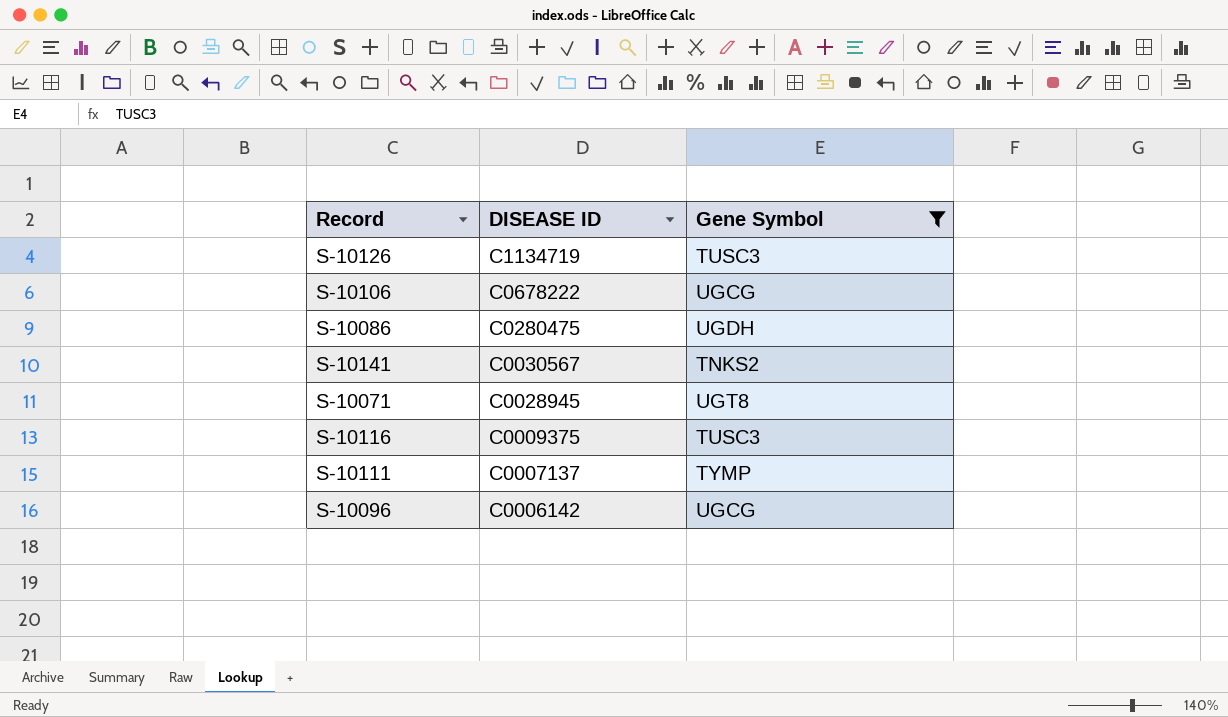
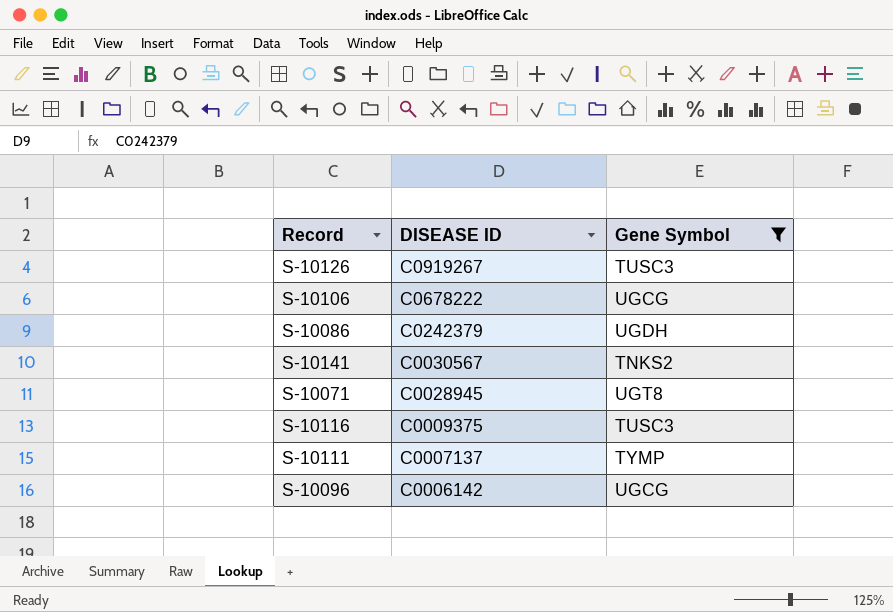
S-10126 | DISEASE ID: C1134719 -> C0919267
S-10086 | DISEASE ID: C0280475 -> C0242379

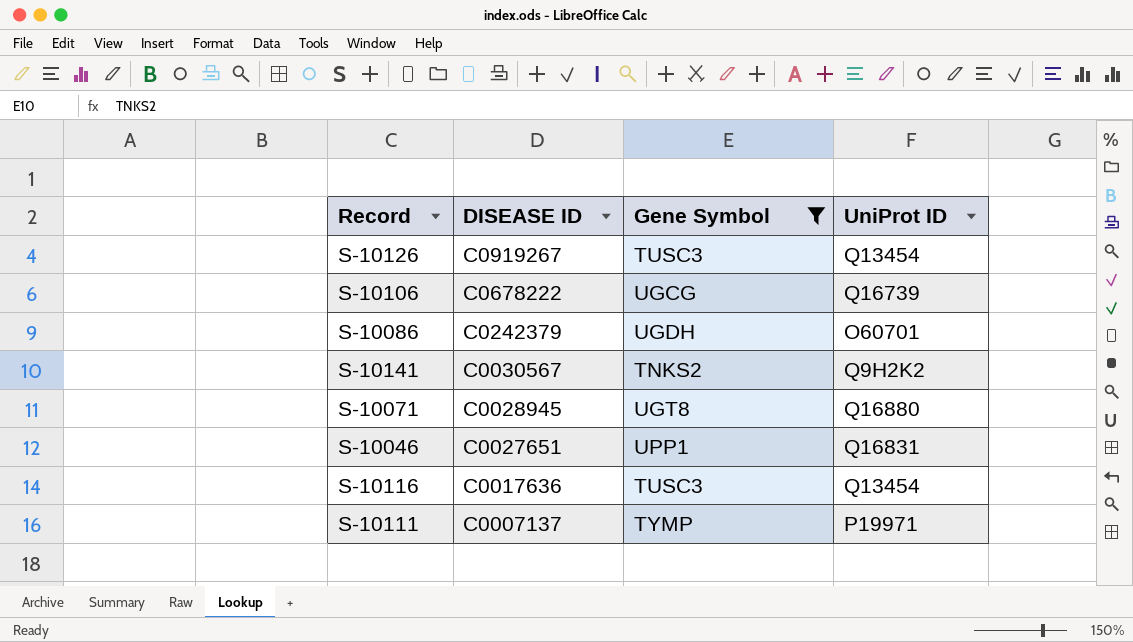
column UniProt ID | position: none -> 4
row S-10096: C0006142 | UGCG -> none
row S-10046: none -> C0027651 | UPP1 | Q16831
S-10116 | DISEASE ID: C0009375 -> C0017636

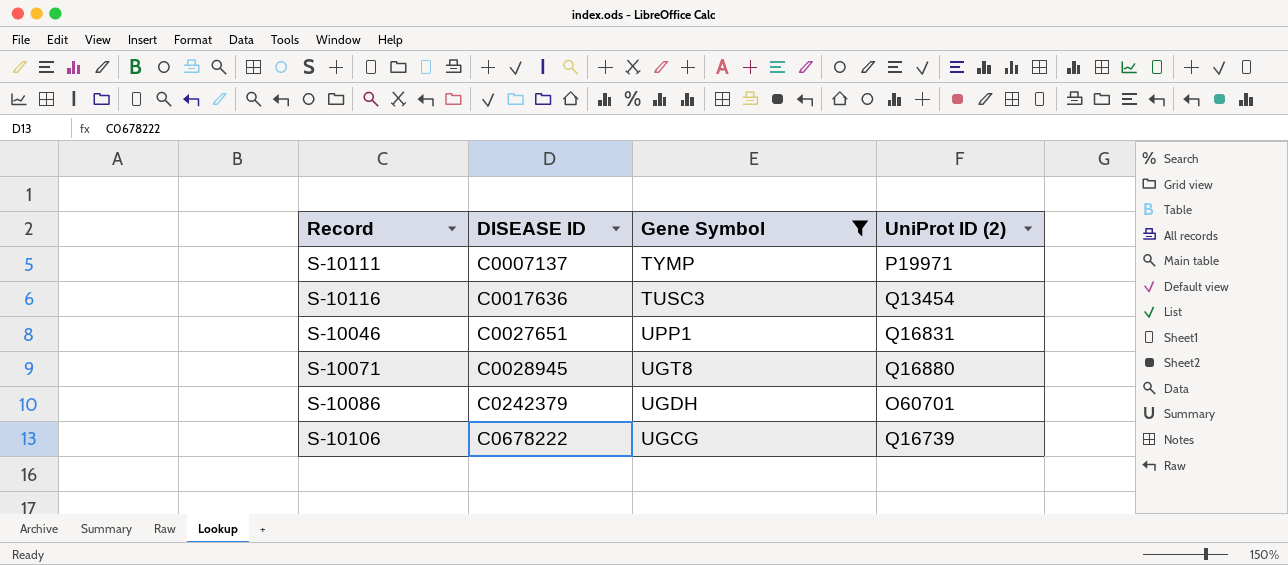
row order: DISEASE ID descending -> DISEASE ID ascending
column name: UniProt ID -> UniProt ID (2)
row S-10126: C0919267 | TUSC3 | Q13454 -> none
row S-10141: C0030567 | TNKS2 | Q9H2K2 -> none

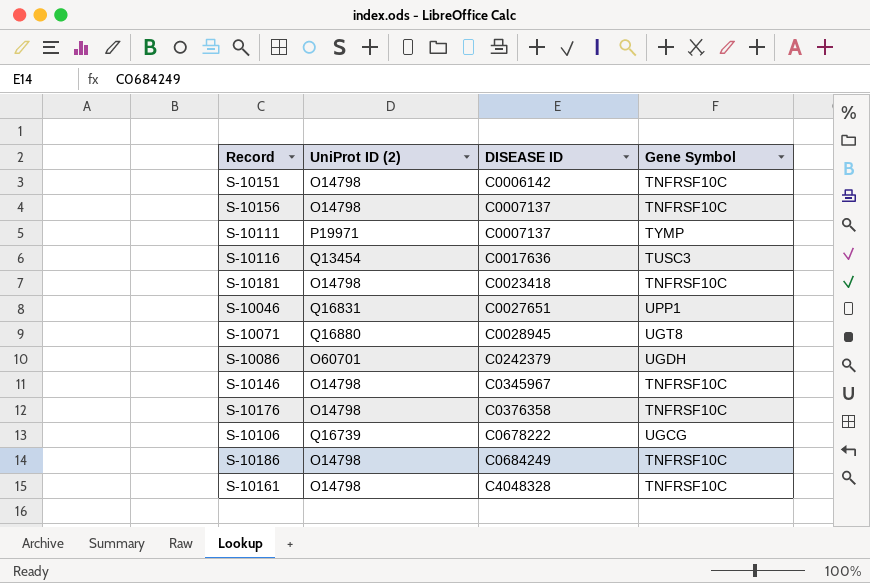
filter: Gene Symbol != TNFRSF10C -> none
column UniProt ID (2) | position: 4 -> 2

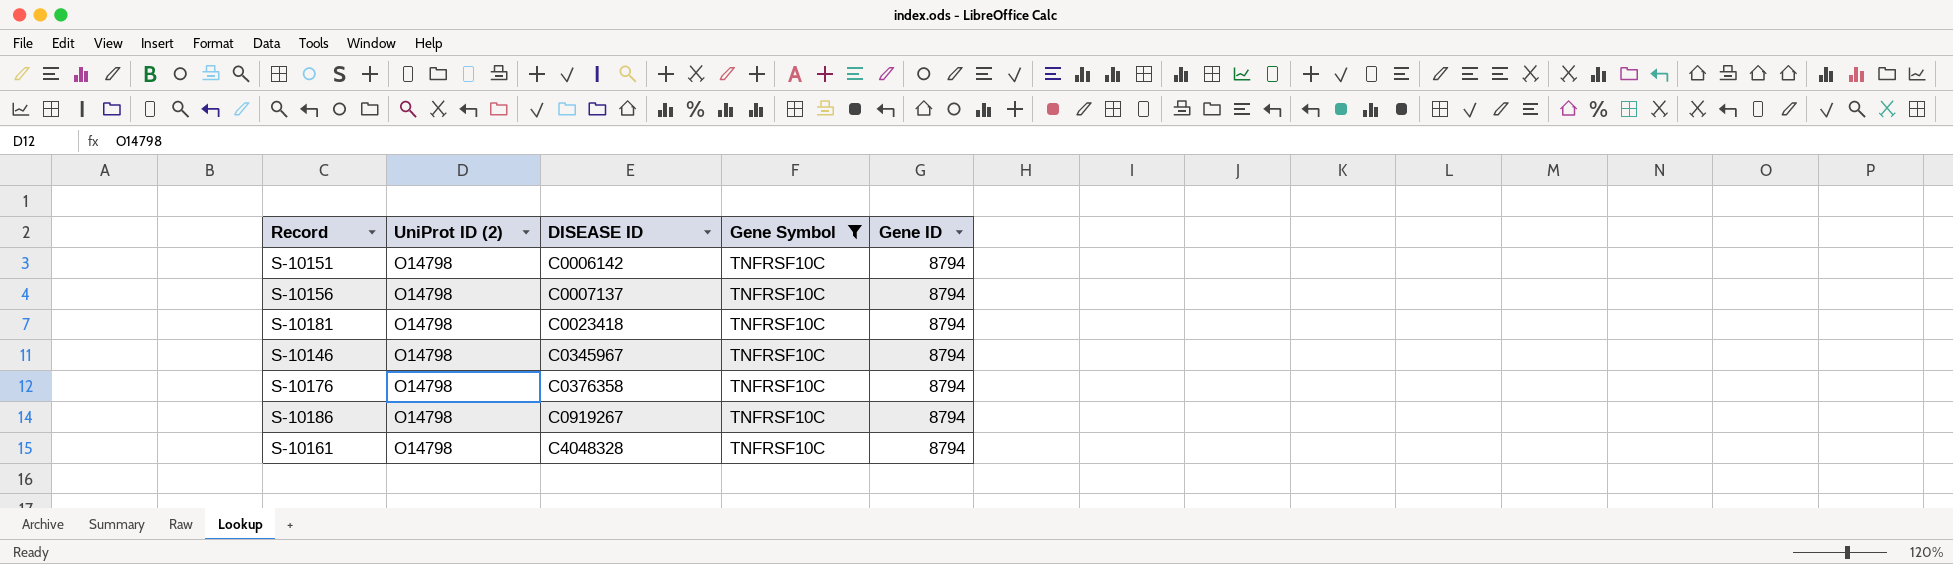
filter: none -> Gene Symbol = TNFRSF10C
column Gene ID | position: none -> 5
S-10186 | DISEASE ID: C0684249 -> C0919267

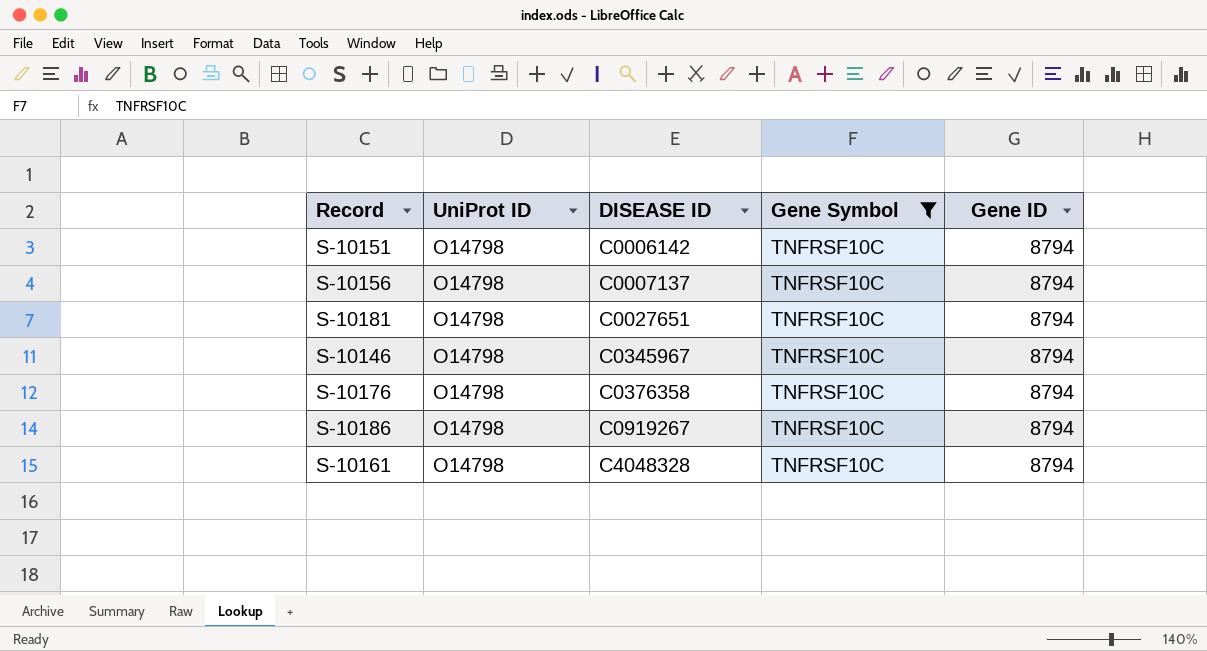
column name: UniProt ID (2) -> UniProt ID
S-10181 | DISEASE ID: C0023418 -> C0027651

